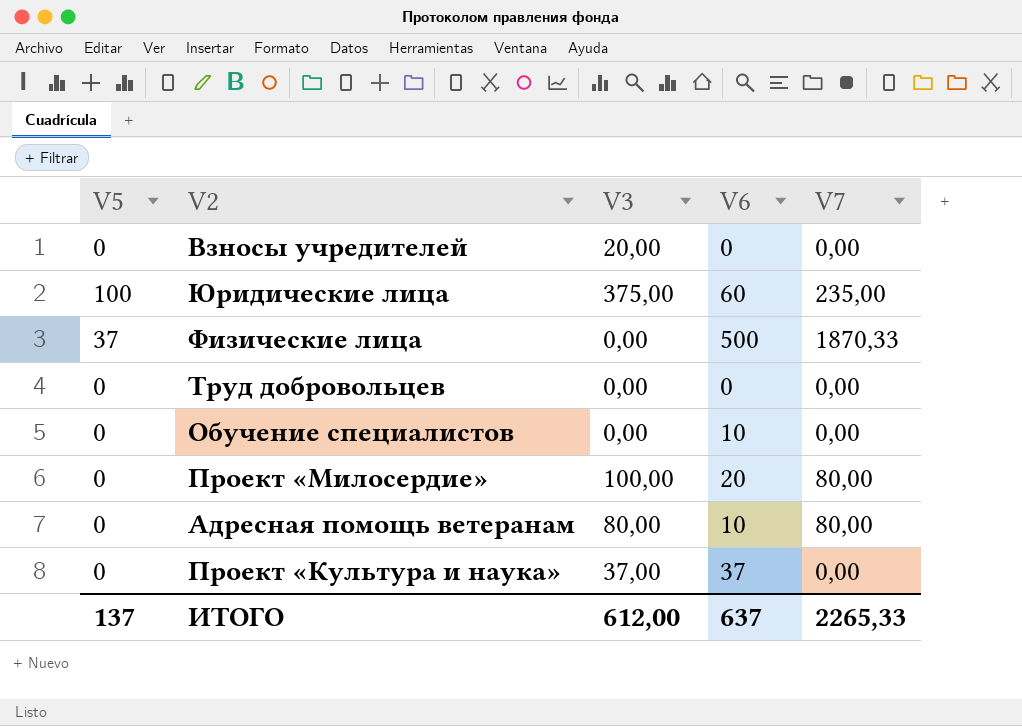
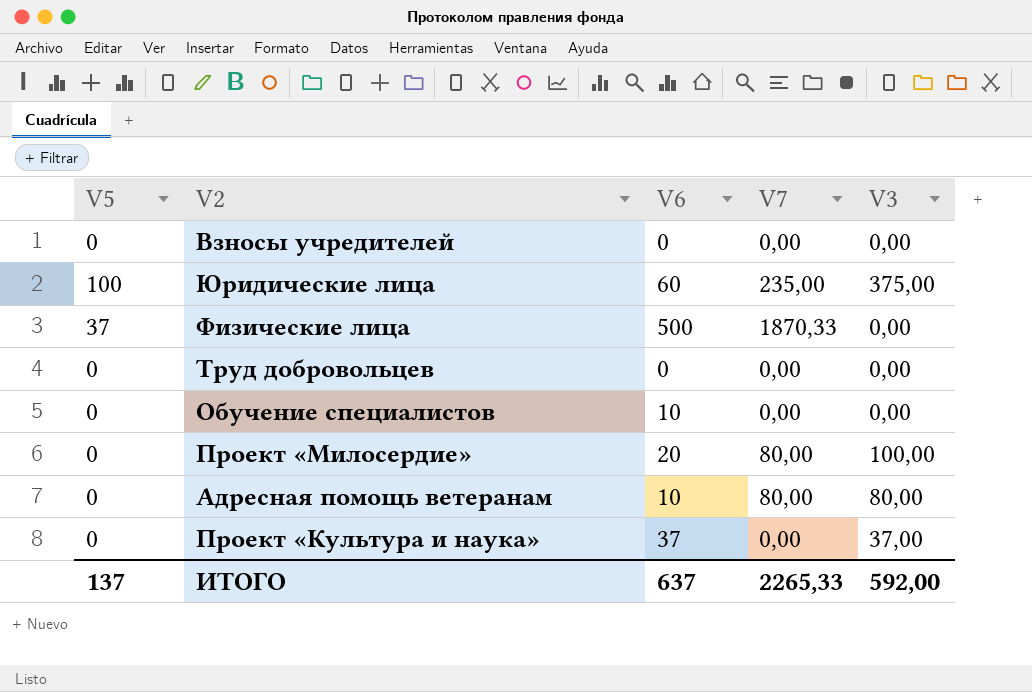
column V3 | position: 3 -> 5
Взносы учредителей | V3: 20,00 -> 0,00
ИТОГО | V3: 612,00 -> 592,00

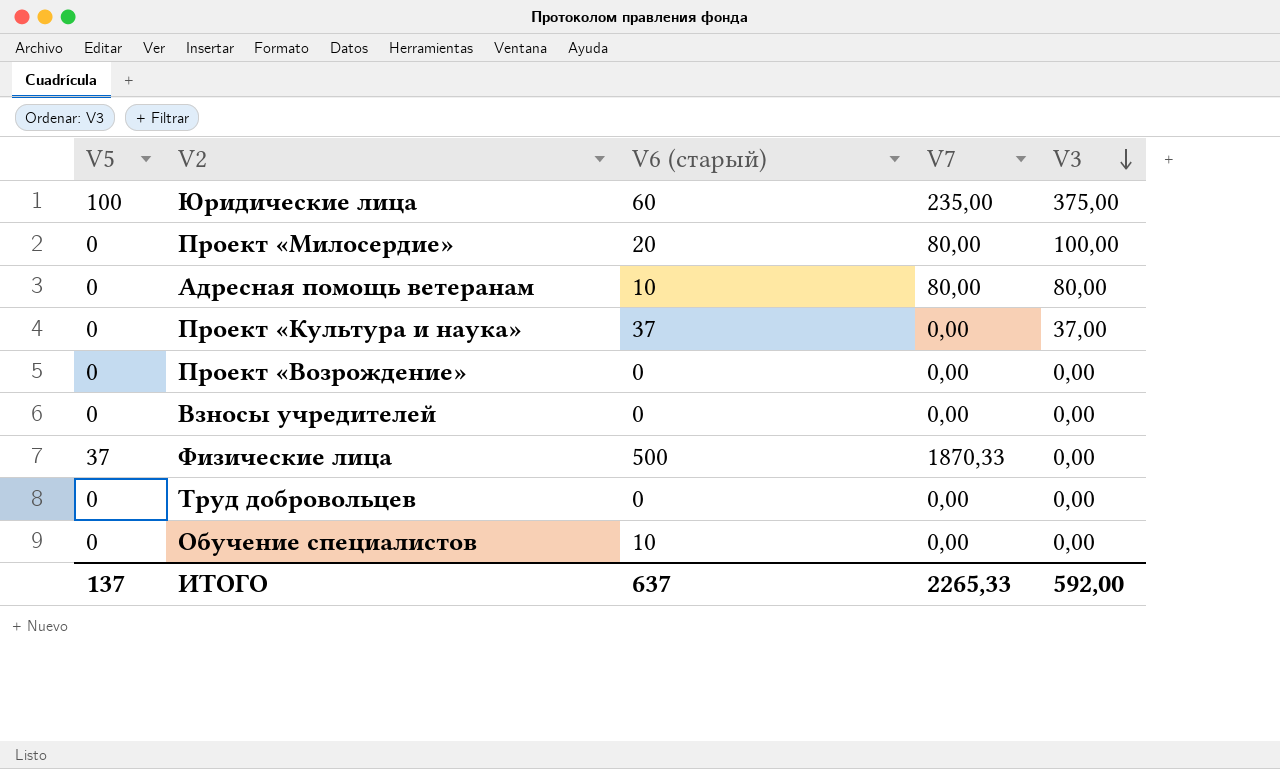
row order: none -> V3 descending
column name: V6 -> V6 (старый)
row Проект «Возрождение»: none -> 0 | 0 | 0,00 | 0,00

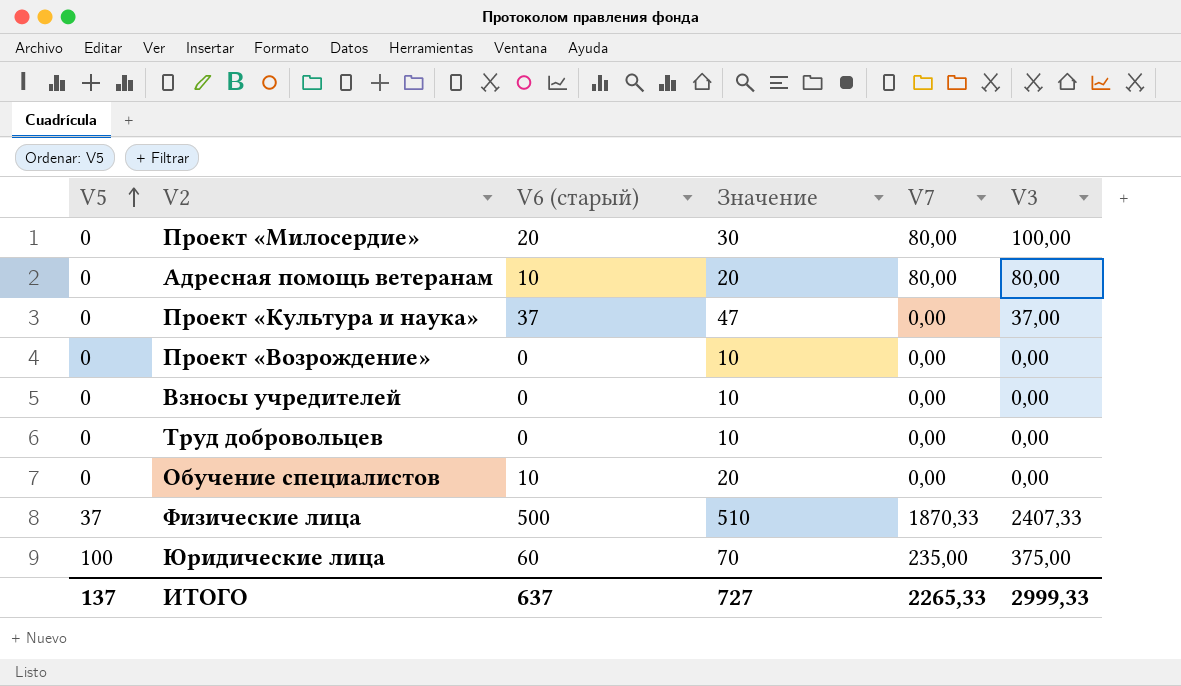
row order: V3 descending -> V5 ascending
column Значение | formula: none -> [V6 (старый)] + 10
Физические лица | V3: 0,00 -> 2407,33
ИТОГО | V3: 592,00 -> 2999,33

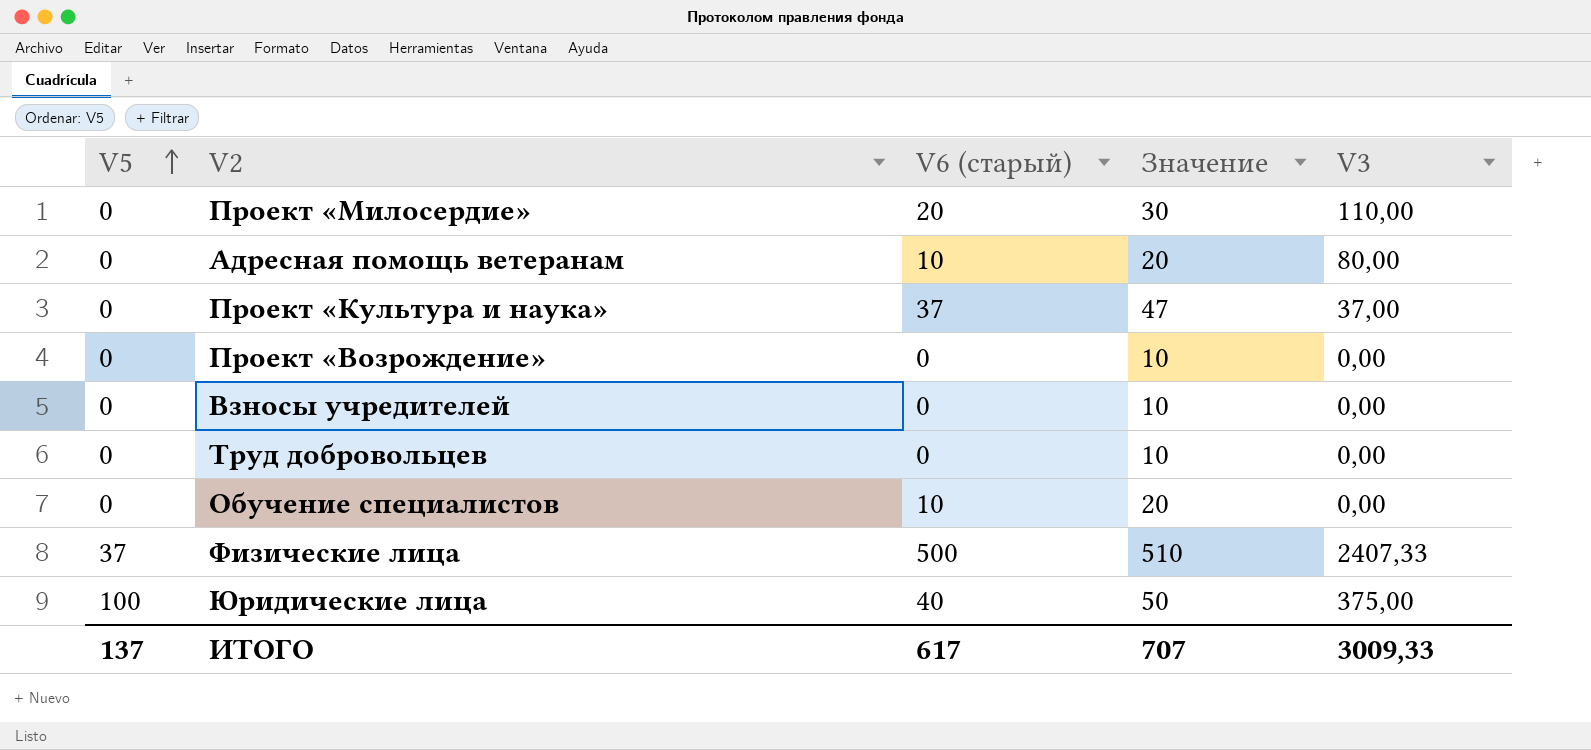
column V7 | position: 5 -> none
Проект «Милосердие» | V3: 100,00 -> 110,00
Юридические лица | V6 (старый): 60 -> 40
Юридические лица | Значение: 70 -> 50
ИТОГО | V6 (старый): 637 -> 617
ИТОГО | Значение: 727 -> 707
ИТОГО | V3: 2999,33 -> 3009,33

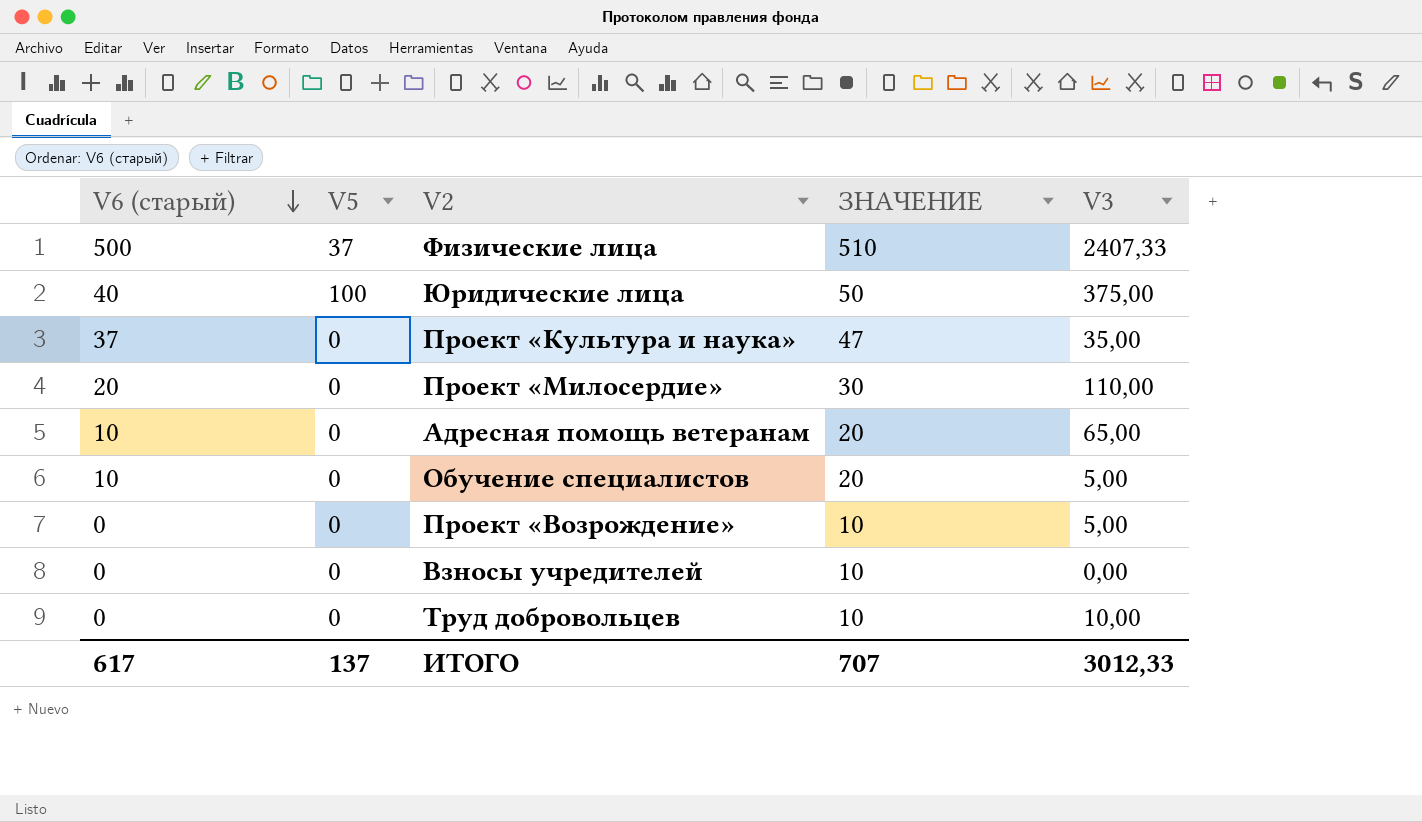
row order: V5 ascending -> V6 (старый) descending
column V6 (старый) | position: 3 -> 1
column name: Значение -> ЗНАЧЕНИЕ
Проект «Культура и наука» | V3: 37,00 -> 35,00
Адресная помощь ветеранам | V3: 80,00 -> 65,00
Обучение специалистов | V3: 0,00 -> 5,00
Проект «Возрождение» | V3: 0,00 -> 5,00
Труд добровольцев | V3: 0,00 -> 10,00
ИТОГО | V3: 3009,33 -> 3012,33

